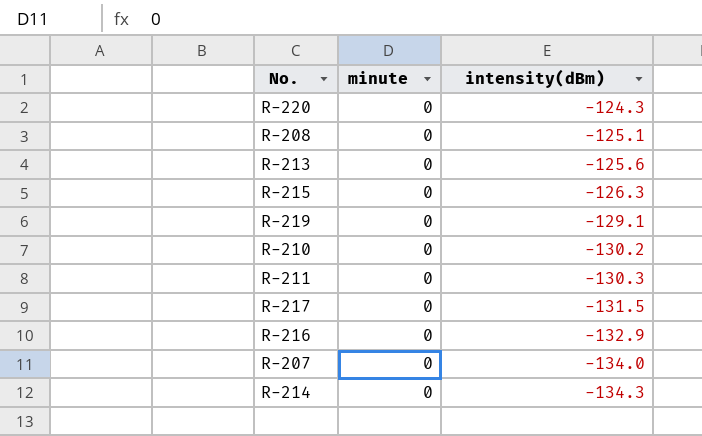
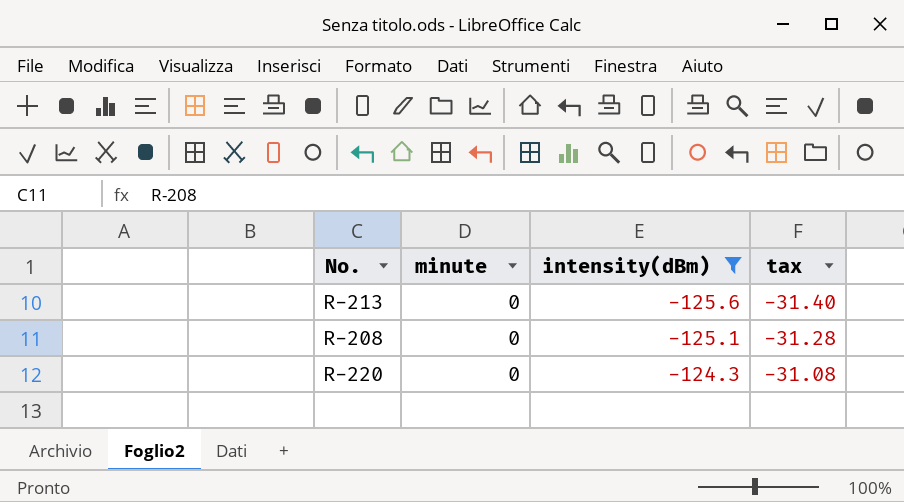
filter: none -> intensity(dBm) >= -125.6
row order: intensity(dBm) descending -> intensity(dBm) ascending
column tax | formula: none -> [intensity(dBm)] * 0.25

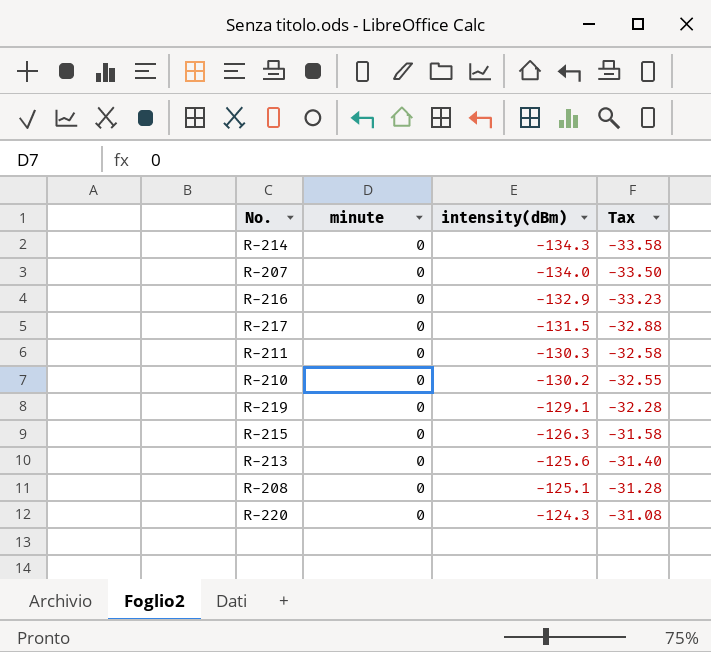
filter: intensity(dBm) >= -125.6 -> none
column name: tax -> Tax

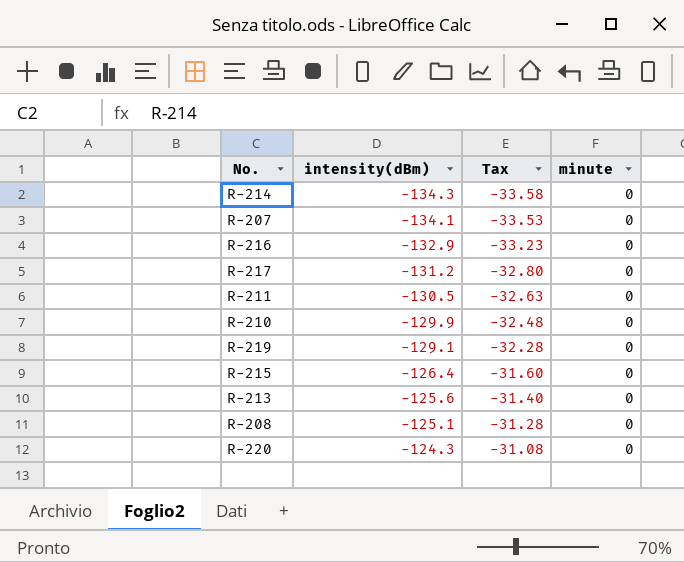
column minute | position: 2 -> 4
R-207 | intensity(dBm): -134.0 -> -134.1
R-207 | Tax: -33.50 -> -33.53
R-217 | intensity(dBm): -131.5 -> -131.2
R-217 | Tax: -32.88 -> -32.80
R-211 | intensity(dBm): -130.3 -> -130.5
R-211 | Tax: -32.58 -> -32.63
R-210 | intensity(dBm): -130.2 -> -129.9
R-210 | Tax: -32.55 -> -32.48
R-215 | intensity(dBm): -126.3 -> -126.4
R-215 | Tax: -31.58 -> -31.60

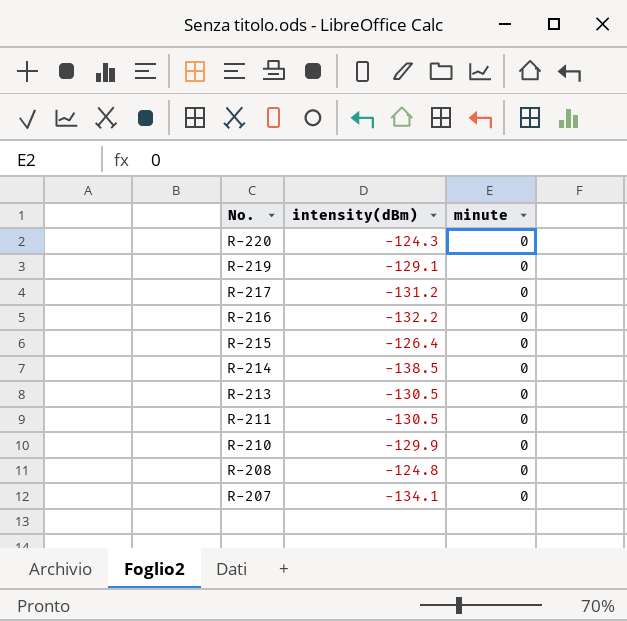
row order: intensity(dBm) ascending -> No. descending
column Tax | formula: [intensity(dBm)] * 0.25 -> none
R-216 | intensity(dBm): -132.9 -> -132.2
R-214 | intensity(dBm): -134.3 -> -138.5
R-213 | intensity(dBm): -125.6 -> -130.5
R-208 | intensity(dBm): -125.1 -> -124.8

